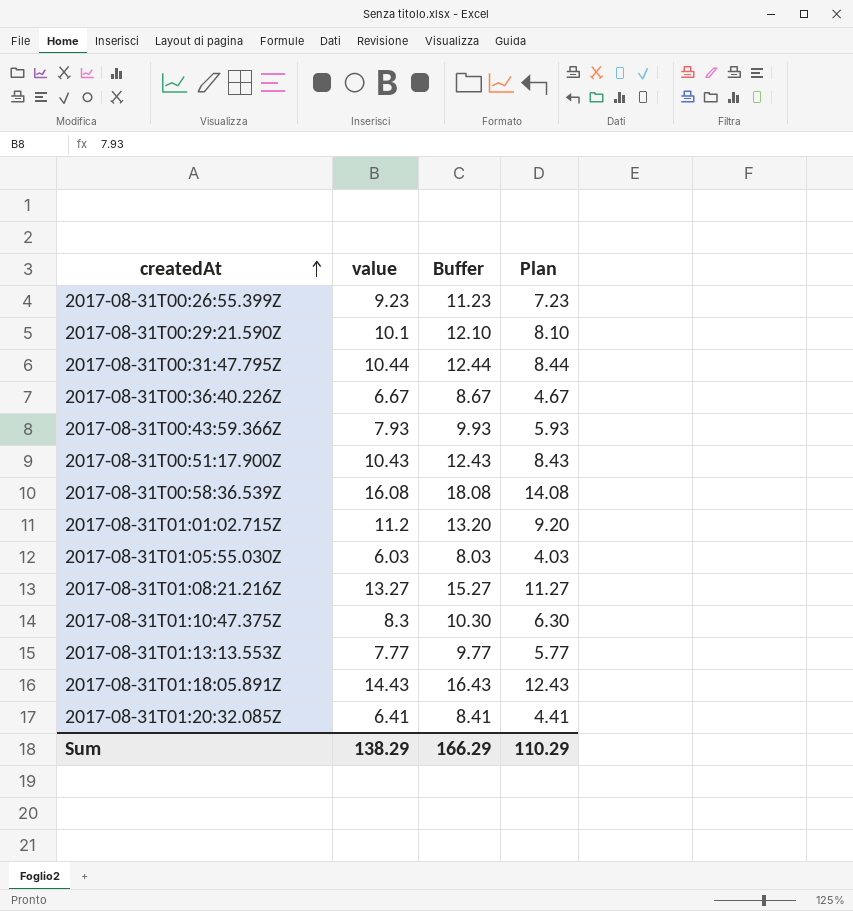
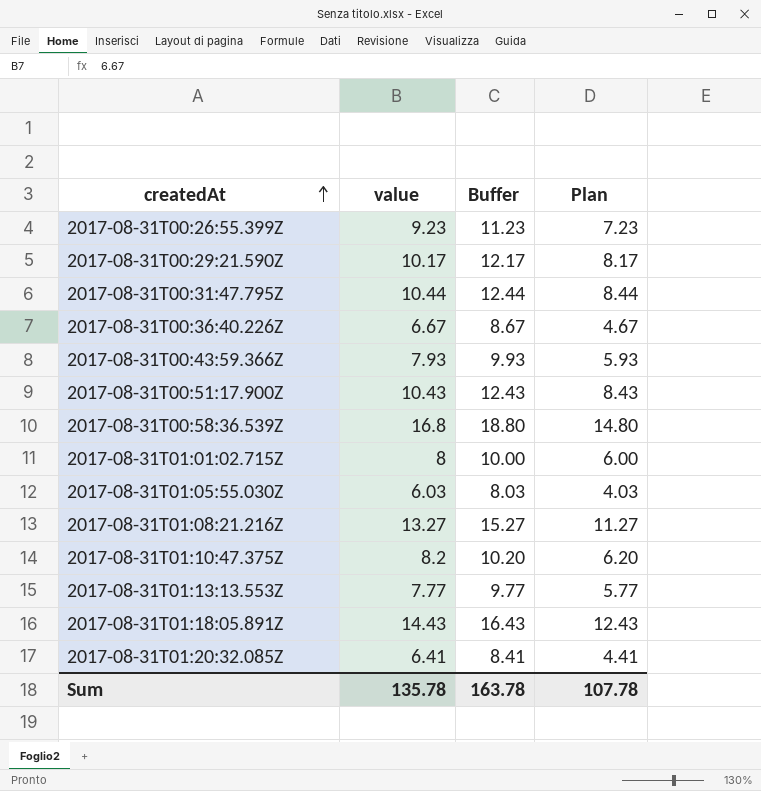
2017-08-31T00:29:21.590Z | value: 10.1 -> 10.17
2017-08-31T00:29:21.590Z | Buffer: 12.10 -> 12.17
2017-08-31T00:29:21.590Z | Plan: 8.10 -> 8.17
2017-08-31T00:58:36.539Z | value: 16.08 -> 16.8
2017-08-31T00:58:36.539Z | Buffer: 18.08 -> 18.80
2017-08-31T00:58:36.539Z | Plan: 14.08 -> 14.80
2017-08-31T01:01:02.715Z | value: 11.2 -> 8
2017-08-31T01:01:02.715Z | Buffer: 13.20 -> 10.00
2017-08-31T01:01:02.715Z | Plan: 9.20 -> 6.00
2017-08-31T01:10:47.375Z | value: 8.3 -> 8.2
2017-08-31T01:10:47.375Z | Buffer: 10.30 -> 10.20
2017-08-31T01:10:47.375Z | Plan: 6.30 -> 6.20
Sum | value: 138.29 -> 135.78
Sum | Buffer: 166.29 -> 163.78
Sum | Plan: 110.29 -> 107.78

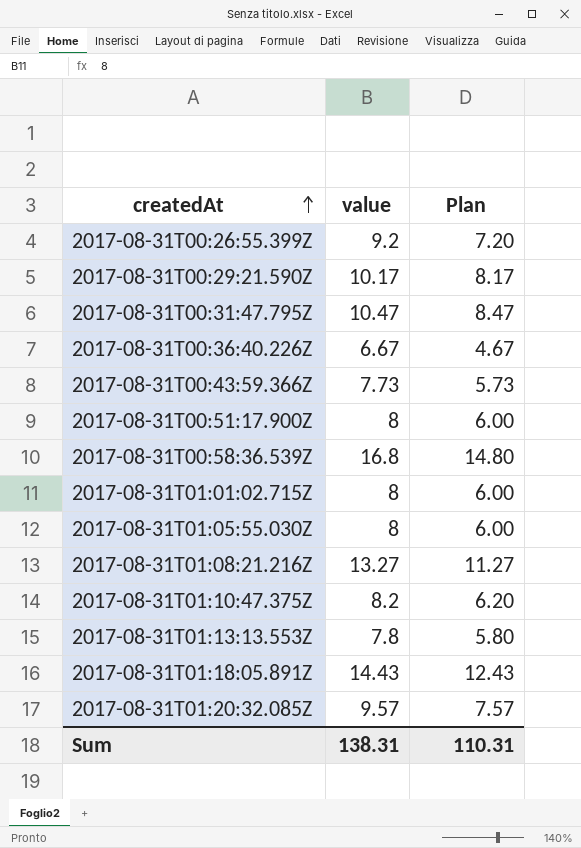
column Buffer | formula: [value] + 2 -> none
2017-08-31T00:26:55.399Z | value: 9.23 -> 9.2
2017-08-31T00:26:55.399Z | Plan: 7.23 -> 7.20
2017-08-31T00:31:47.795Z | value: 10.44 -> 10.47
2017-08-31T00:31:47.795Z | Plan: 8.44 -> 8.47
2017-08-31T00:43:59.366Z | value: 7.93 -> 7.73
2017-08-31T00:43:59.366Z | Plan: 5.93 -> 5.73
2017-08-31T00:51:17.900Z | value: 10.43 -> 8
2017-08-31T00:51:17.900Z | Plan: 8.43 -> 6.00
2017-08-31T01:05:55.030Z | value: 6.03 -> 8
2017-08-31T01:05:55.030Z | Plan: 4.03 -> 6.00
2017-08-31T01:13:13.553Z | value: 7.77 -> 7.8
2017-08-31T01:13:13.553Z | Plan: 5.77 -> 5.80
2017-08-31T01:20:32.085Z | value: 6.41 -> 9.57
2017-08-31T01:20:32.085Z | Plan: 4.41 -> 7.57
Sum | value: 135.78 -> 138.31
Sum | Plan: 107.78 -> 110.31

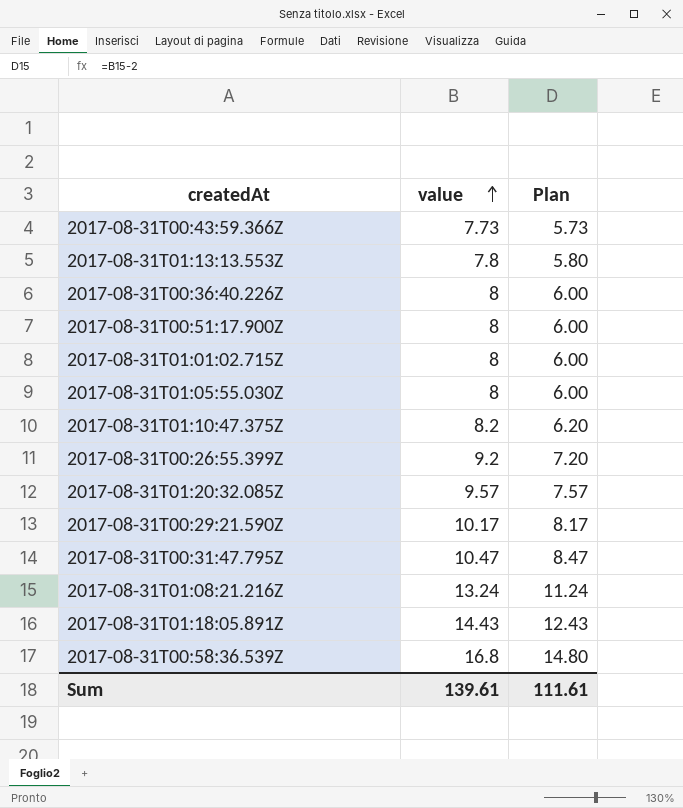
row order: createdAt ascending -> value ascending
2017-08-31T00:36:40.226Z | value: 6.67 -> 8
2017-08-31T00:36:40.226Z | Plan: 4.67 -> 6.00
2017-08-31T01:08:21.216Z | value: 13.27 -> 13.24
2017-08-31T01:08:21.216Z | Plan: 11.27 -> 11.24
Sum | value: 138.31 -> 139.61
Sum | Plan: 110.31 -> 111.61

